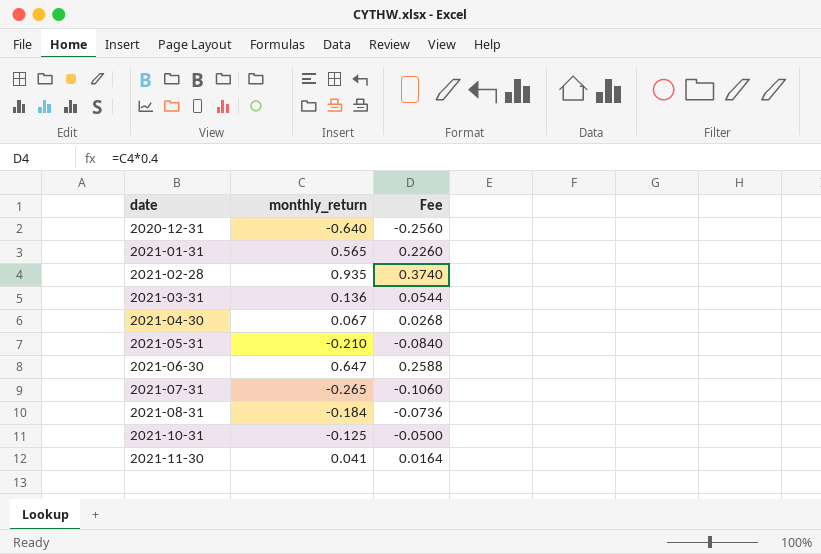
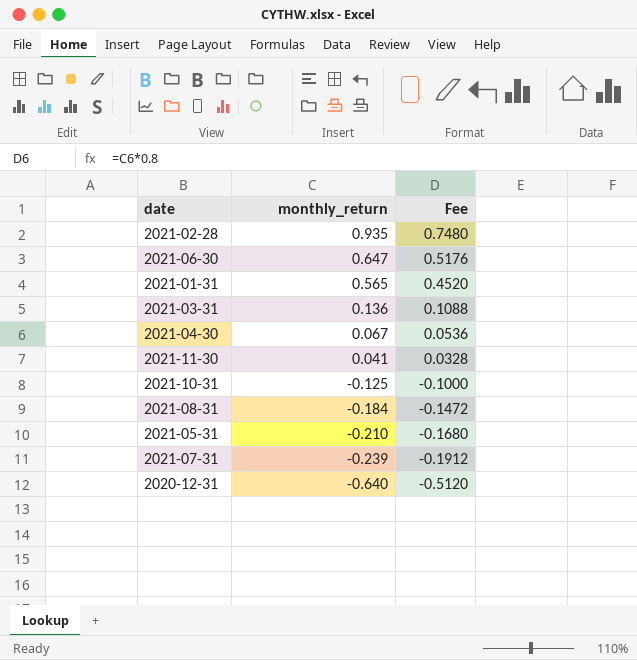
row order: date ascending -> monthly_return descending
column Fee | formula: [monthly_return] * 0.4 -> [monthly_return] * 0.8
2021-07-31 | monthly_return: -0.265 -> -0.239

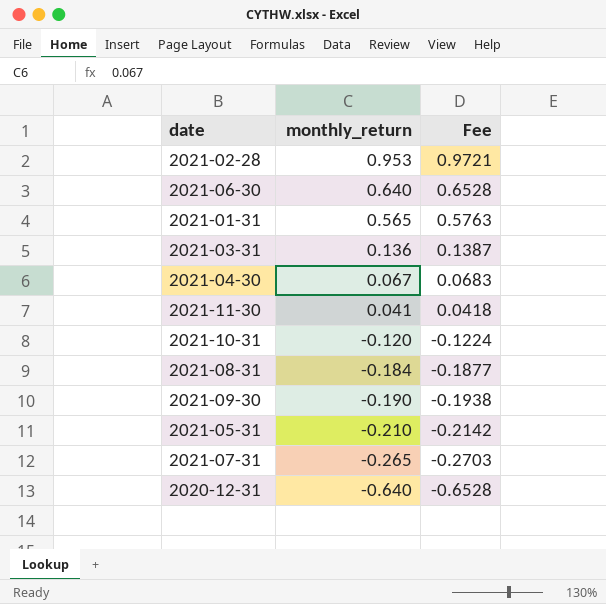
column Fee | formula: [monthly_return] * 0.8 -> [monthly_return] * 1.02
2021-02-28 | monthly_return: 0.935 -> 0.953
2021-06-30 | monthly_return: 0.647 -> 0.640
2021-10-31 | monthly_return: -0.125 -> -0.120
row 2021-09-30: none -> -0.190 | -0.1938
2021-07-31 | monthly_return: -0.239 -> -0.265

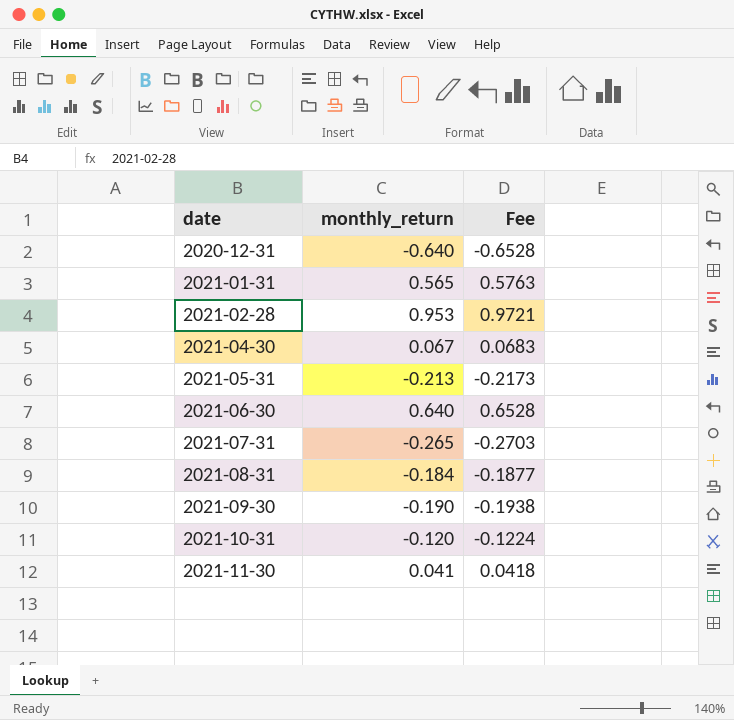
row order: monthly_return descending -> date ascending
row 2021-03-31: 0.136 | 0.1387 -> none
2021-05-31 | monthly_return: -0.210 -> -0.213
2021-05-31 | Fee: -0.2142 -> -0.2173

